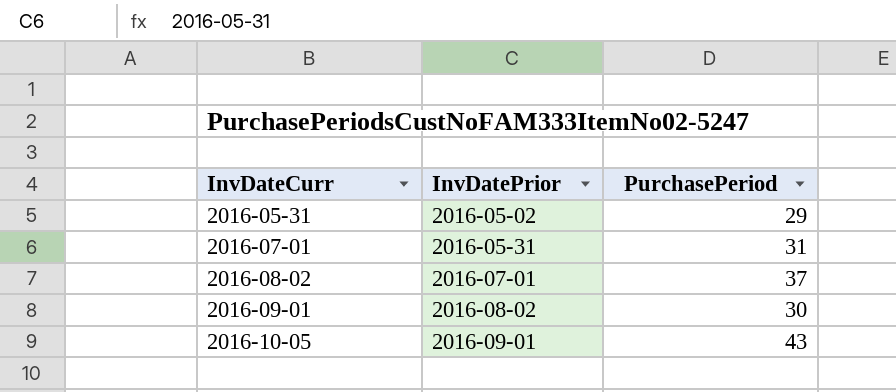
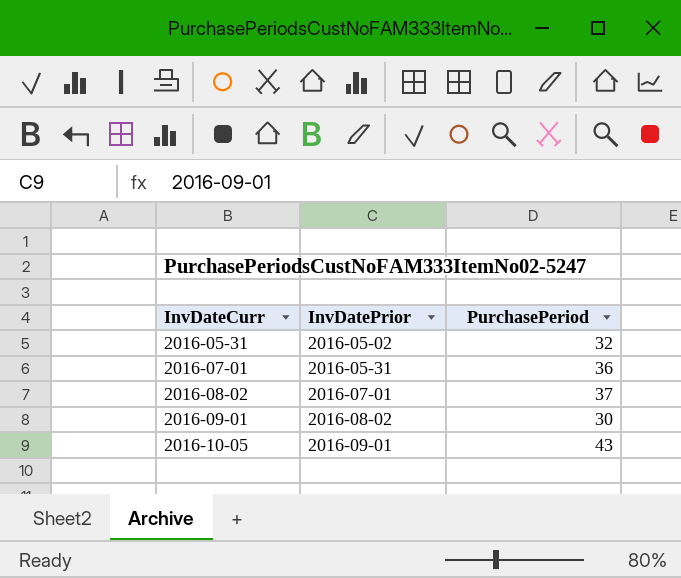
2016-05-31 | PurchasePeriod: 29 -> 32
2016-07-01 | PurchasePeriod: 31 -> 36

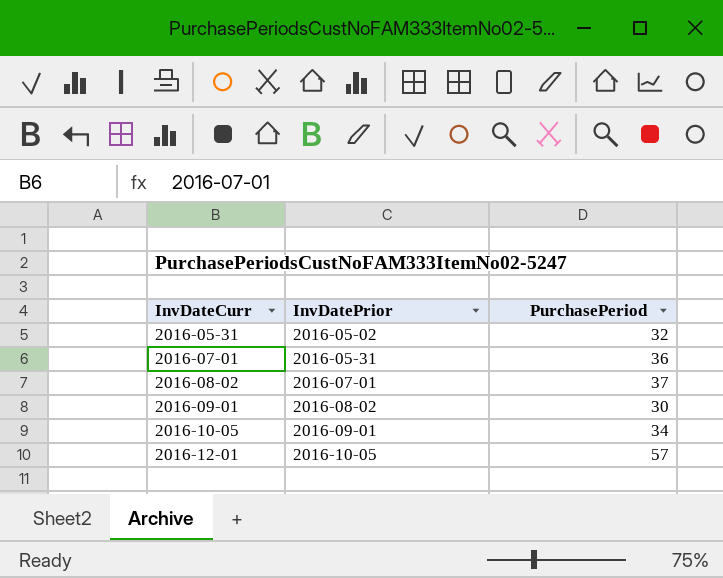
2016-10-05 | PurchasePeriod: 43 -> 34
row 2016-12-01: none -> 2016-10-05 | 57

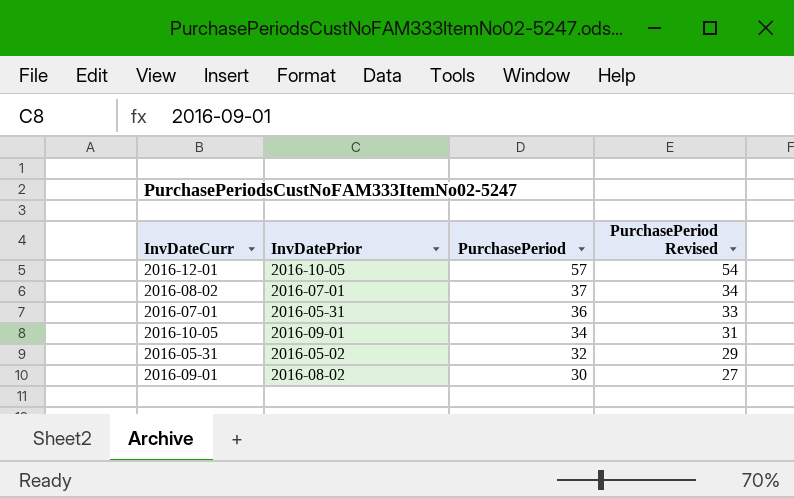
row order: InvDateCurr ascending -> PurchasePeriod descending
column PurchasePeriod Revised | formula: none -> [PurchasePeriod] - 3

